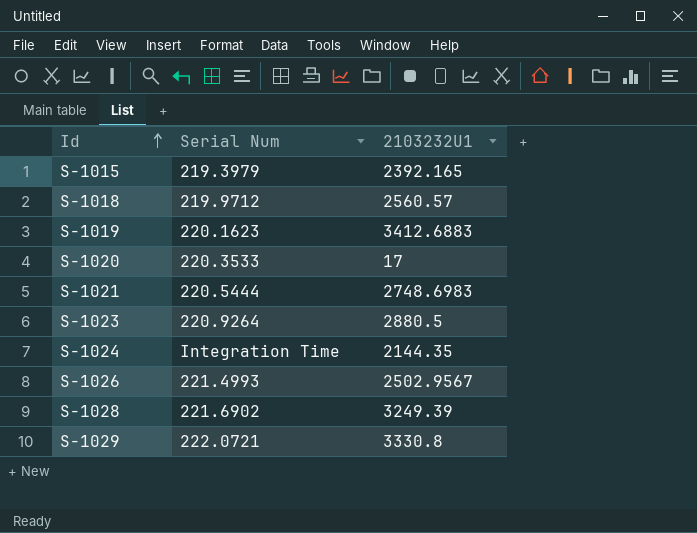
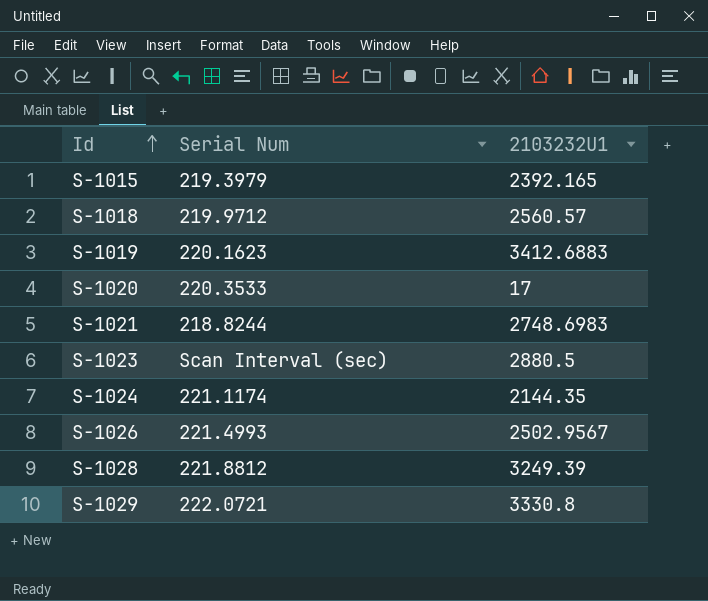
S-1021 | Serial Num: 220.5444 -> 218.8244
S-1023 | Serial Num: 220.9264 -> Scan Interval (sec)
S-1024 | Serial Num: Integration Time -> 221.1174
S-1028 | Serial Num: 221.6902 -> 221.8812

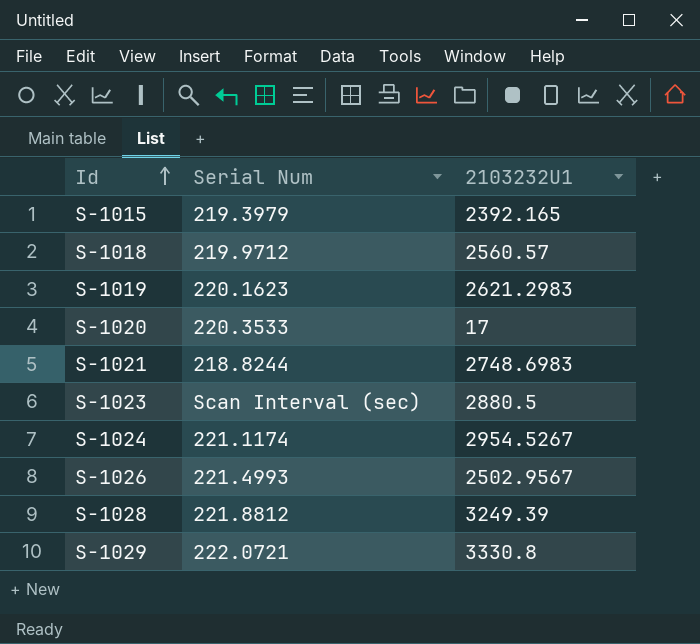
S-1019 | 2103232U1: 3412.6883 -> 2621.2983
S-1024 | 2103232U1: 2144.35 -> 2954.5267

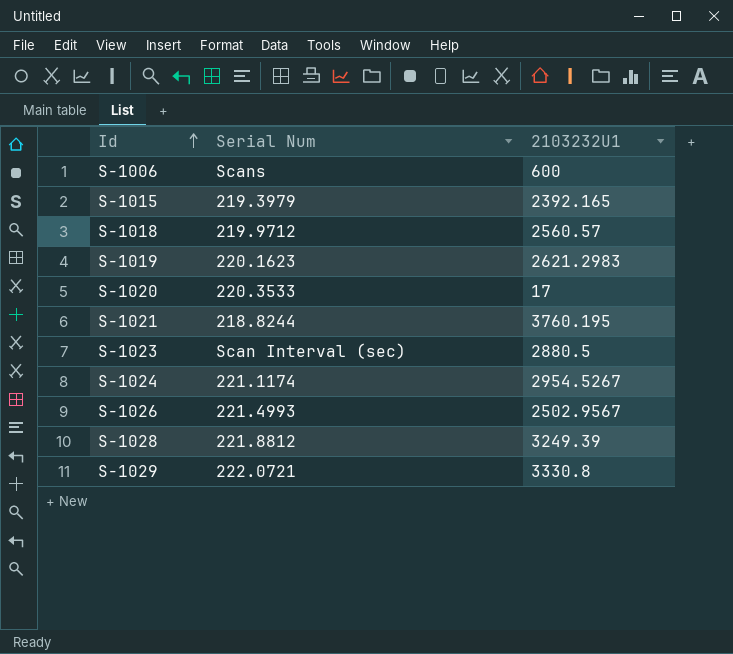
row S-1006: none -> Scans | 600
S-1021 | 2103232U1: 2748.6983 -> 3760.195

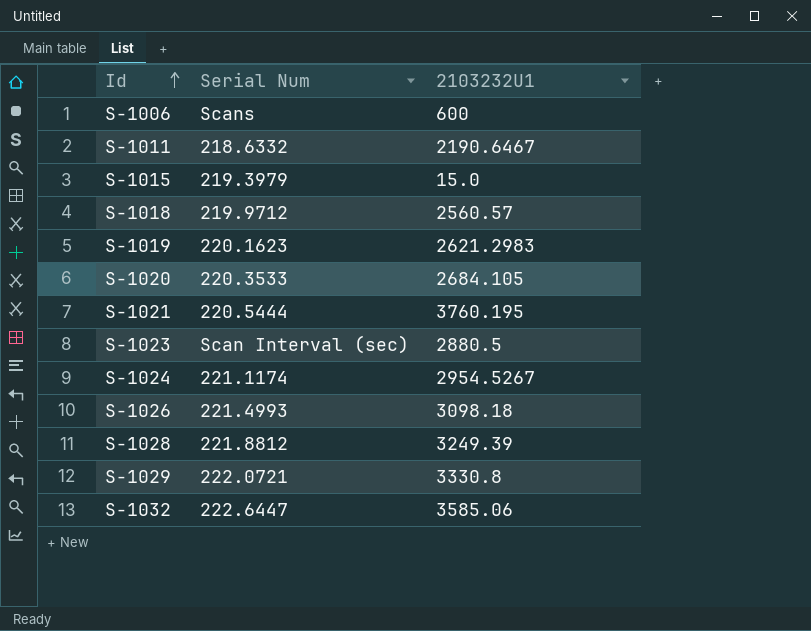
row S-1011: none -> 218.6332 | 2190.6467
S-1015 | 2103232U1: 2392.165 -> 15.0
S-1020 | 2103232U1: 17 -> 2684.105
S-1021 | Serial Num: 218.8244 -> 220.5444
S-1026 | 2103232U1: 2502.9567 -> 3098.18
row S-1032: none -> 222.6447 | 3585.06

